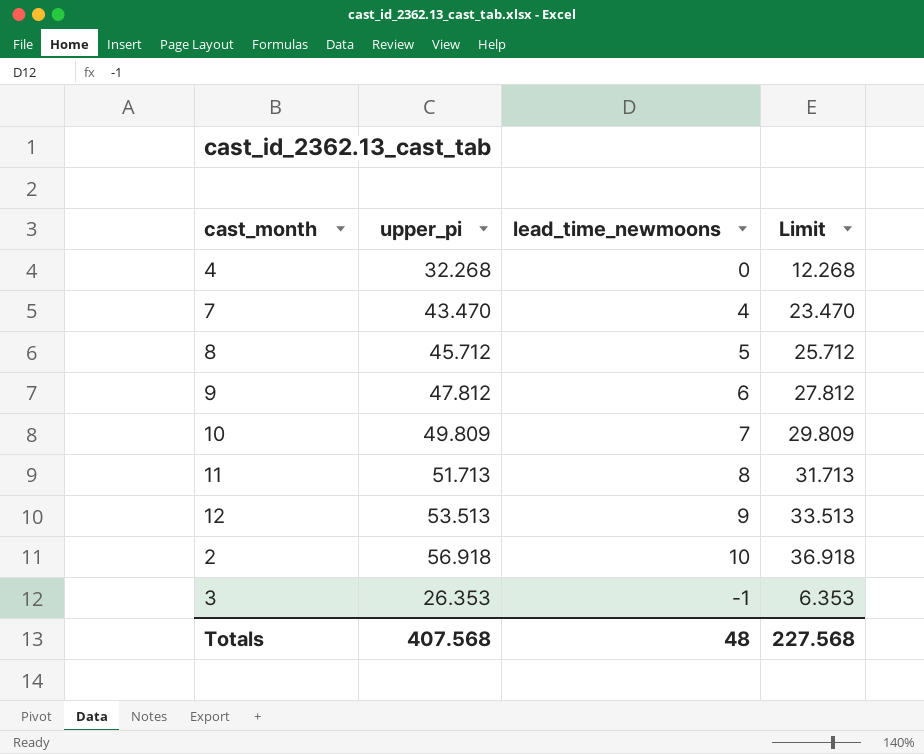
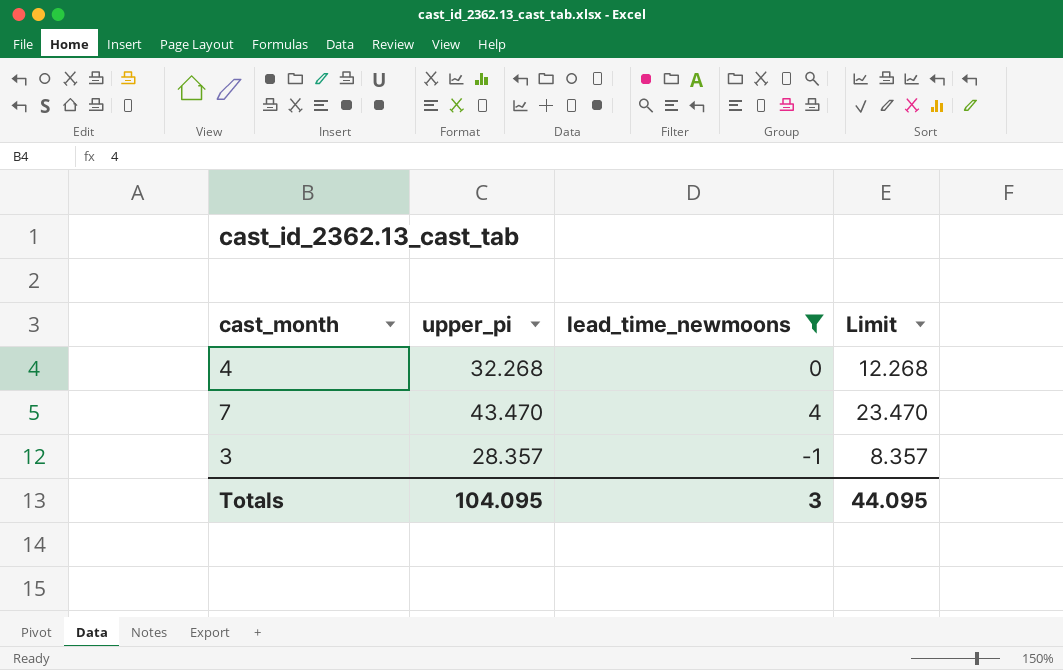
filter: none -> lead_time_newmoons <= 4
3 | upper_pi: 26.353 -> 28.357
3 | Limit: 6.353 -> 8.357
Totals | upper_pi: 407.568 -> 104.095
Totals | lead_time_newmoons: 48 -> 3
Totals | Limit: 227.568 -> 44.095

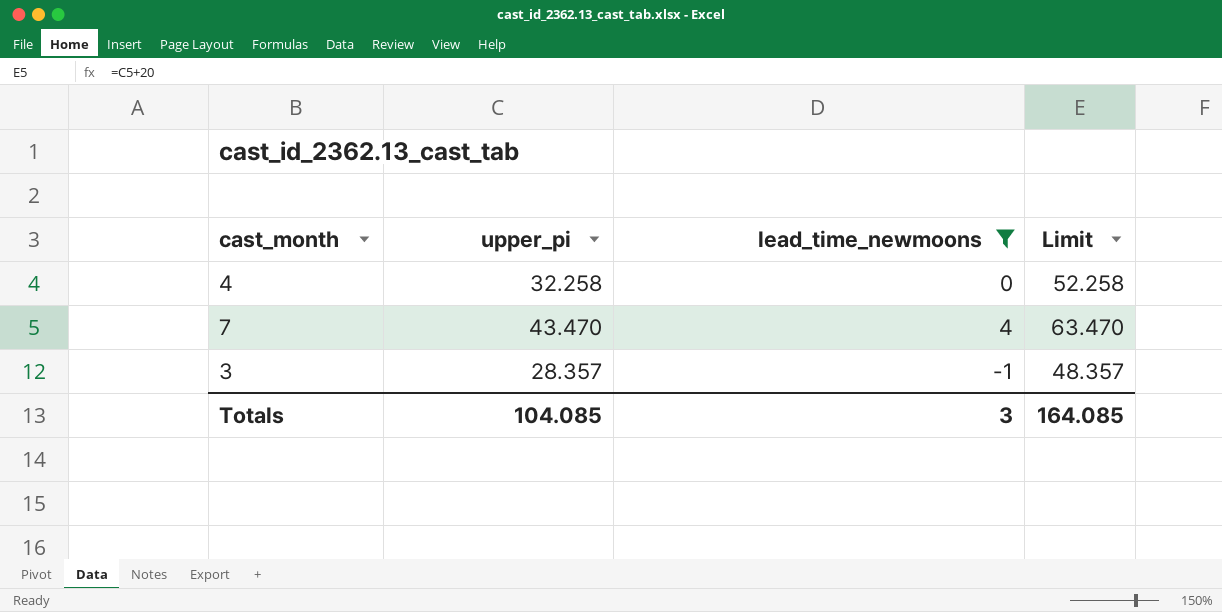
column Limit | formula: [upper_pi] - 20 -> [upper_pi] + 20
4 | upper_pi: 32.268 -> 32.258
Totals | upper_pi: 104.095 -> 104.085
Totals | Limit: 44.095 -> 164.085

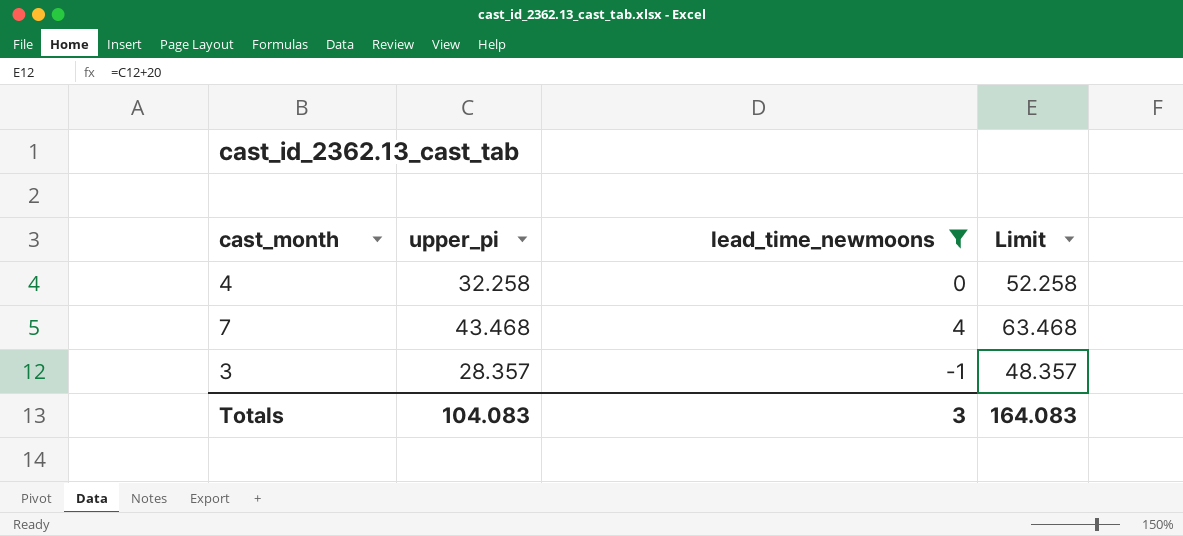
7 | upper_pi: 43.470 -> 43.468
7 | Limit: 63.470 -> 63.468
Totals | upper_pi: 104.085 -> 104.083
Totals | Limit: 164.085 -> 164.083

